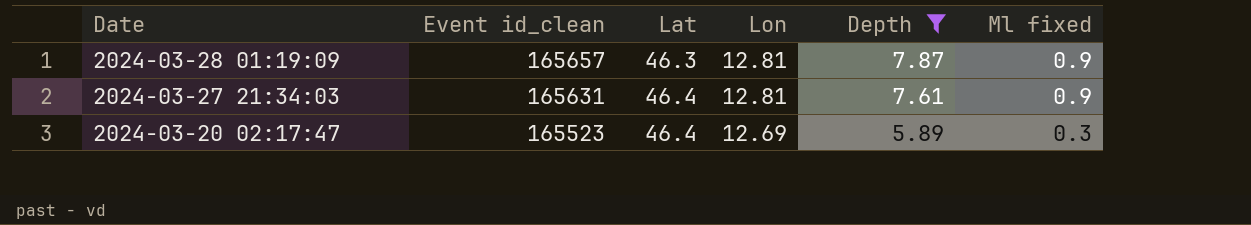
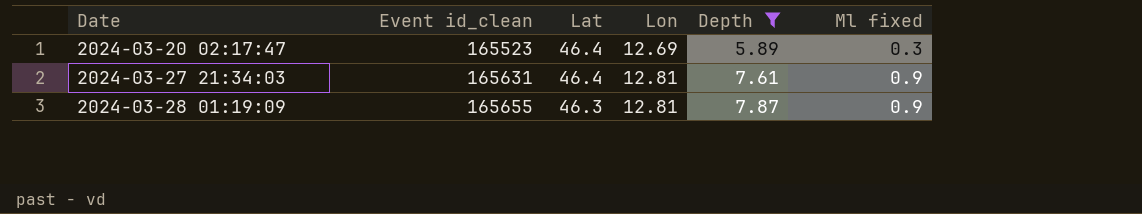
row order: Date descending -> Date ascending
2024-03-28 01:19:09 | Event id_clean: 165657 -> 165655

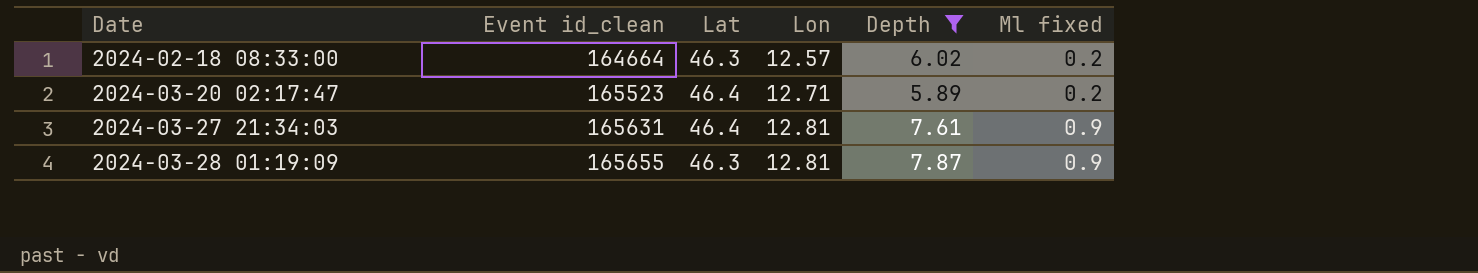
row 2024-02-18 08:33:00: none -> 164664 | 46.3 | 12.57 | 6.02 | 0.2
2024-03-20 02:17:47 | Lon: 12.69 -> 12.71
2024-03-20 02:17:47 | Ml fixed: 0.3 -> 0.2

